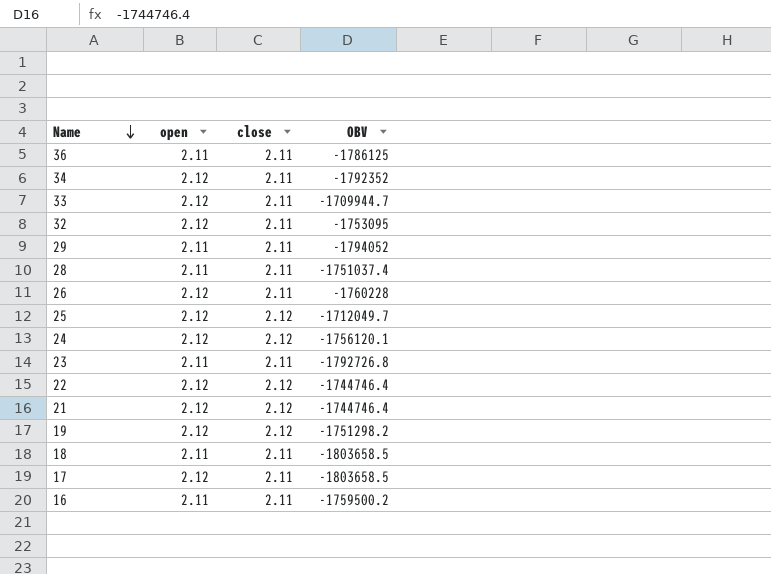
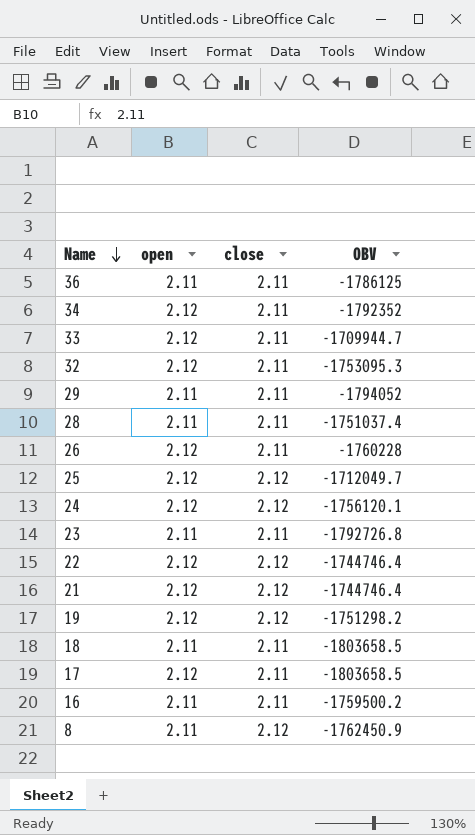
32 | OBV: -1753095 -> -1753095.3
row 8: none -> 2.11 | 2.12 | -1762450.9

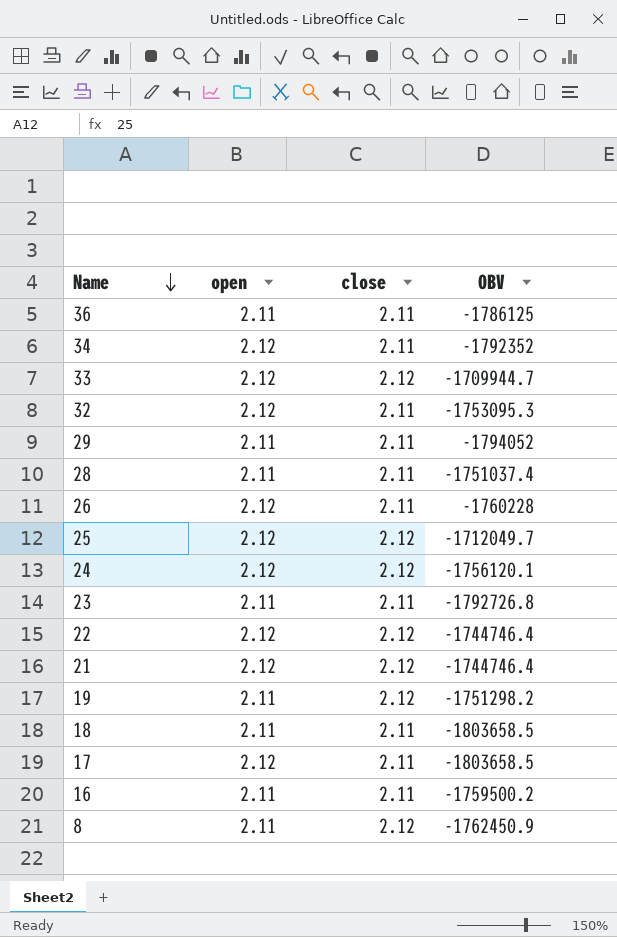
33 | close: 2.11 -> 2.12
19 | open: 2.12 -> 2.11

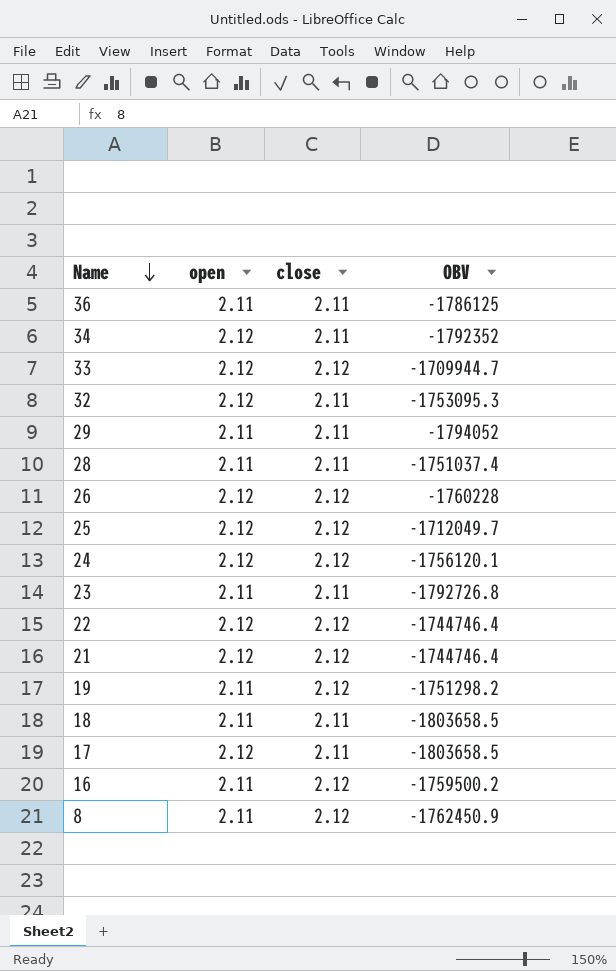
26 | close: 2.11 -> 2.12
16 | close: 2.11 -> 2.12

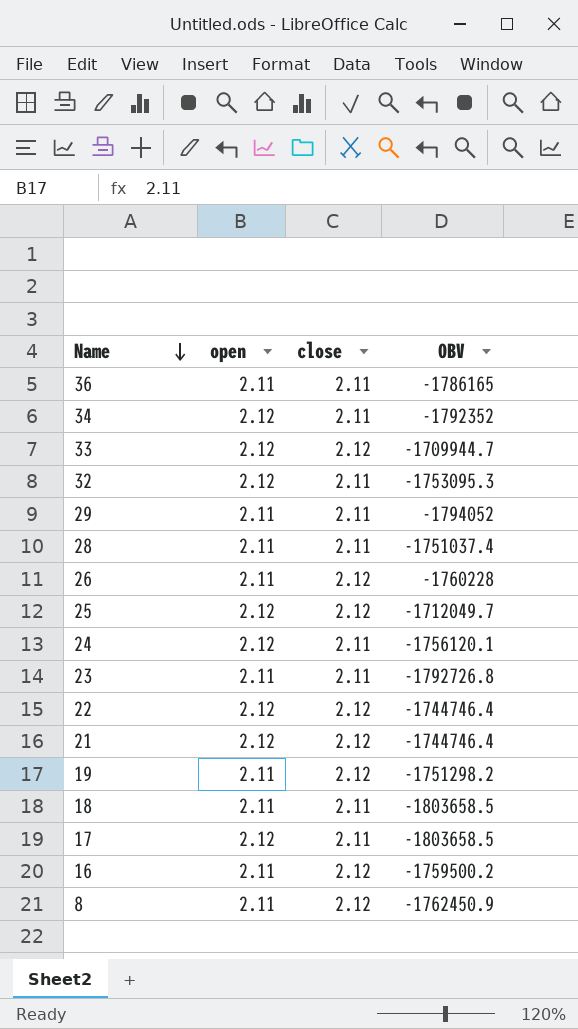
36 | OBV: -1786125 -> -1786165
26 | open: 2.12 -> 2.11
24 | close: 2.12 -> 2.11

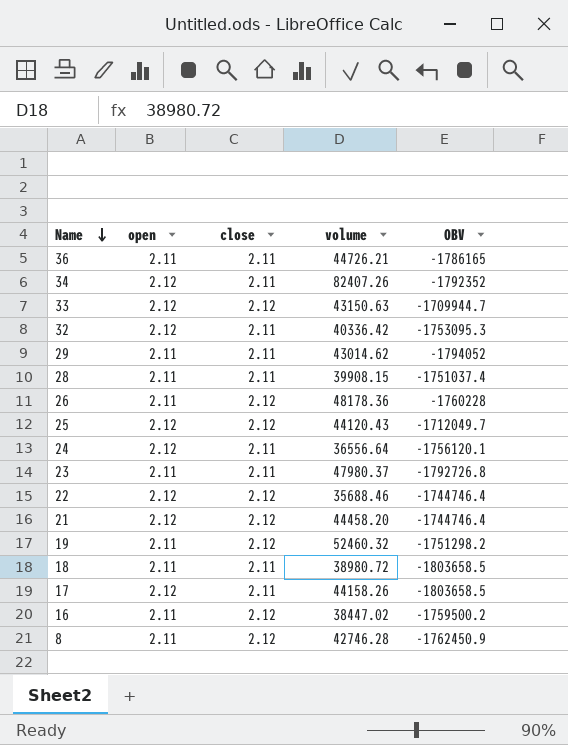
column volume | position: none -> 4

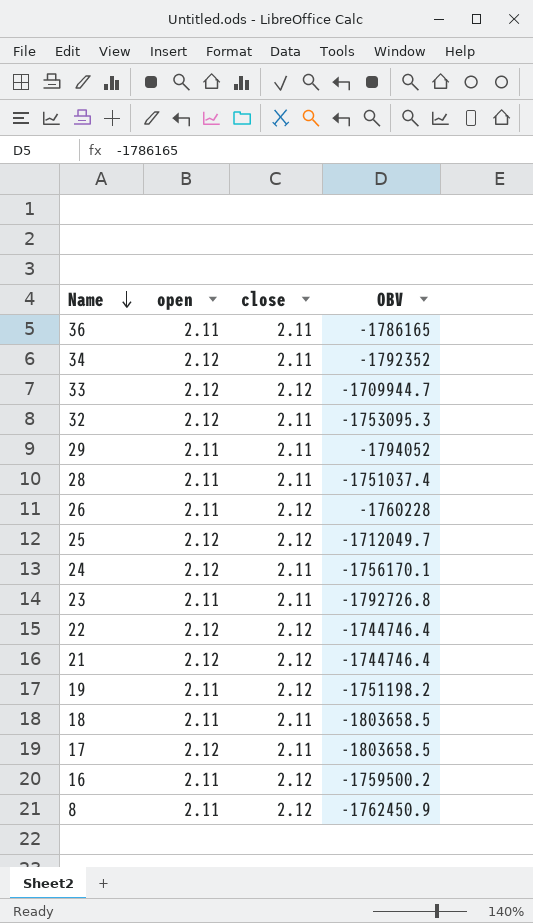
column volume | position: 4 -> none
24 | OBV: -1756120.1 -> -1756170.1
19 | OBV: -1751298.2 -> -1751198.2

